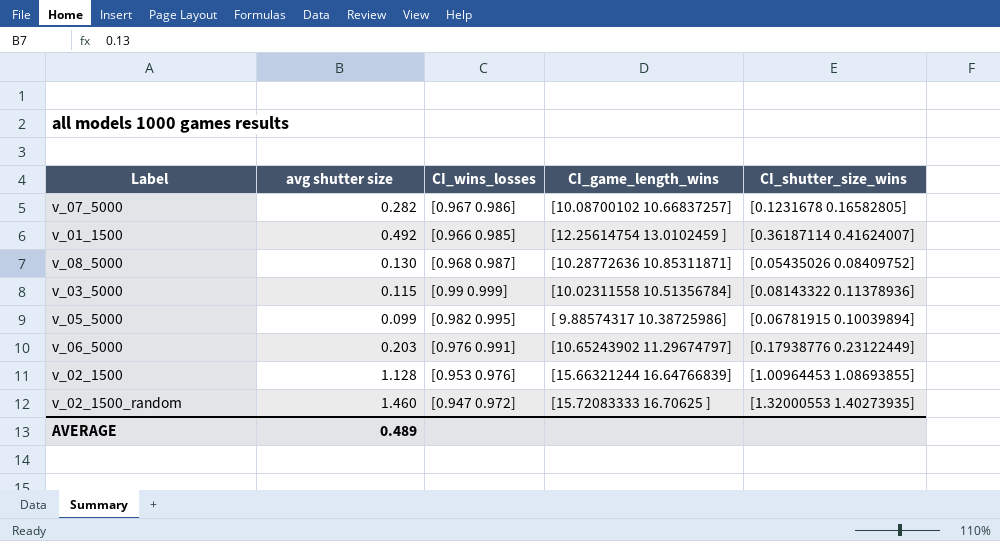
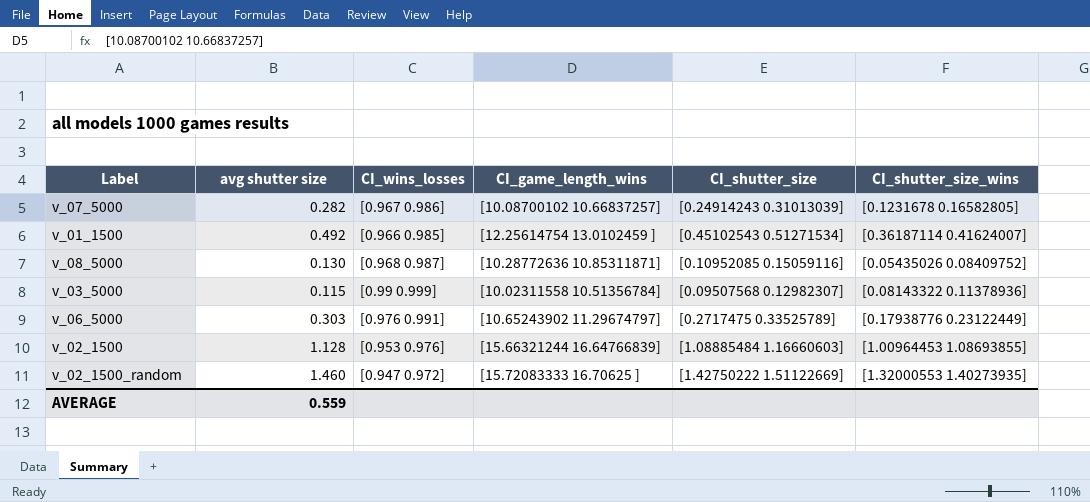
column CI_shutter_size | position: none -> 5
row v_05_5000: 0.099 | [0.982 0.995] | [ 9.88574317 10.38725986] | [0.06781915 0.10039894] -> none
v_06_5000 | avg shutter size: 0.203 -> 0.303
AVERAGE | avg shutter size: 0.489 -> 0.559

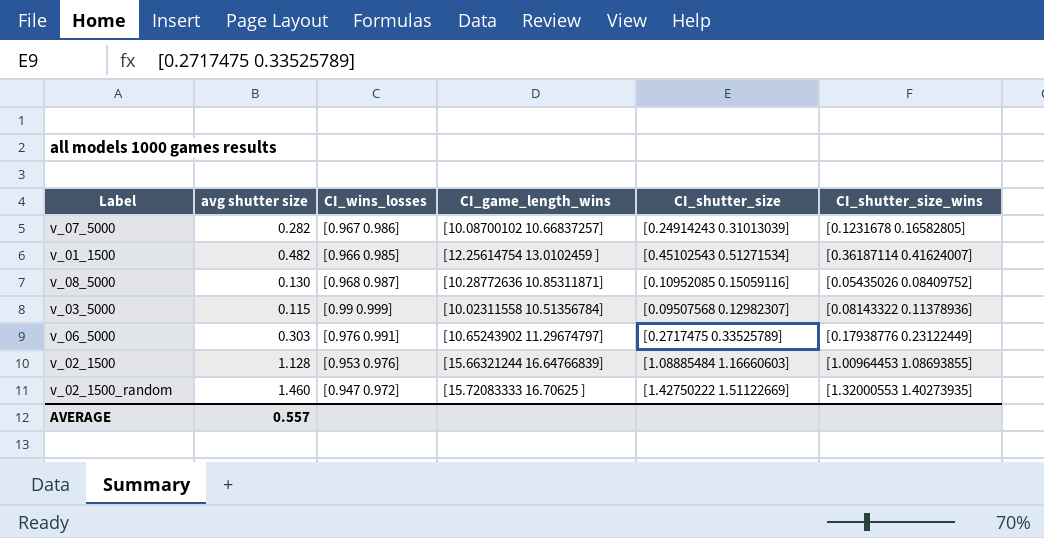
v_01_1500 | avg shutter size: 0.492 -> 0.482
AVERAGE | avg shutter size: 0.559 -> 0.557

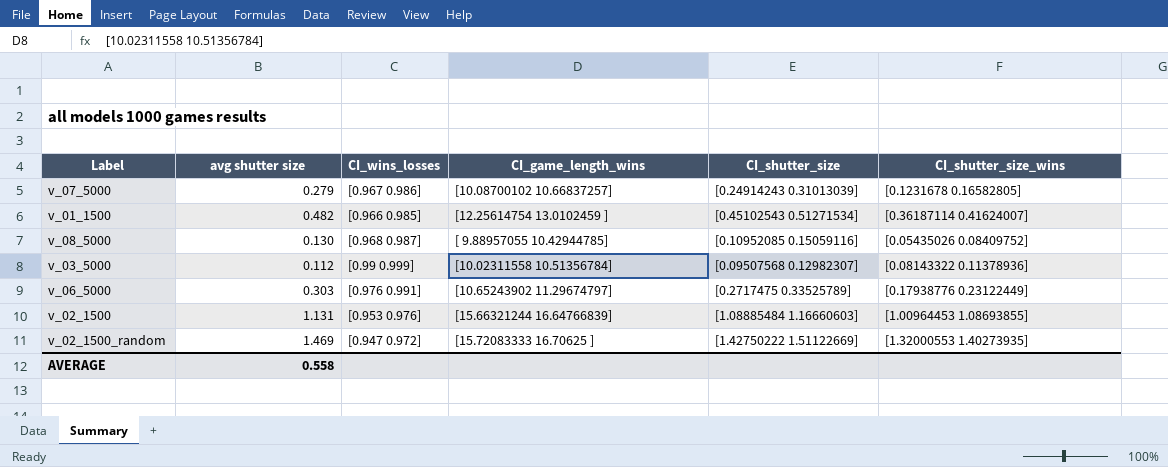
v_07_5000 | avg shutter size: 0.282 -> 0.279
v_08_5000 | CI_game_length_wins: [10.28772636 10.85311871] -> [ 9.88957055 10.42944785]
v_03_5000 | avg shutter size: 0.115 -> 0.112
v_02_1500 | avg shutter size: 1.128 -> 1.131
v_02_1500_random | avg shutter size: 1.460 -> 1.469
AVERAGE | avg shutter size: 0.557 -> 0.558

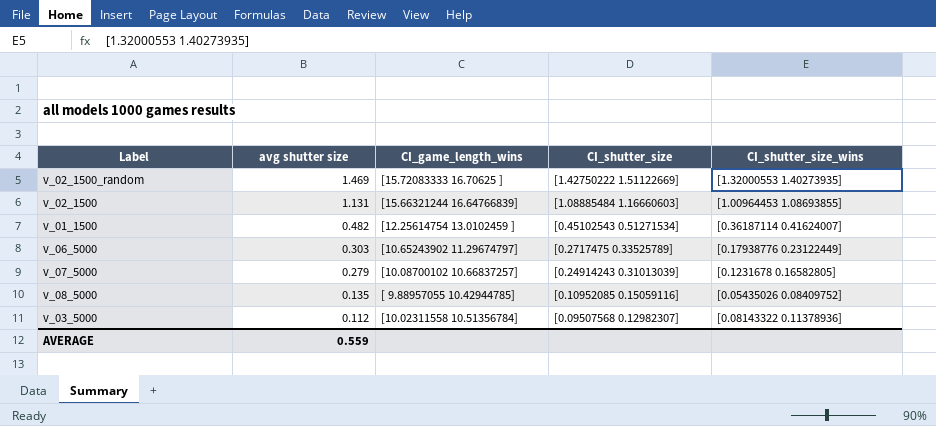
row order: none -> avg shutter size descending
column CI_wins_losses | position: 3 -> none
v_08_5000 | avg shutter size: 0.130 -> 0.135
AVERAGE | avg shutter size: 0.558 -> 0.559

